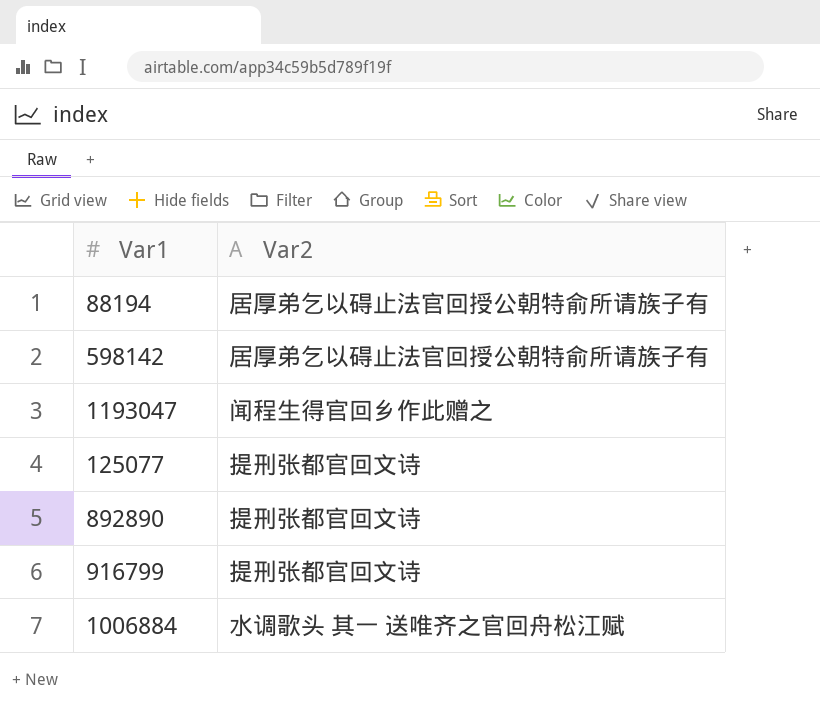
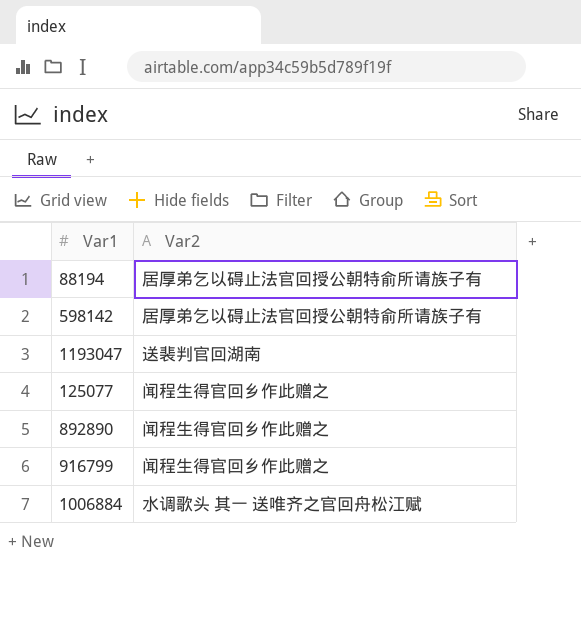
1193047 | Var2: 闻程生得官回乡作此赠之 -> 送裴判官回湖南
125077 | Var2: 提刑张都官回文诗 -> 闻程生得官回乡作此赠之
892890 | Var2: 提刑张都官回文诗 -> 闻程生得官回乡作此赠之
916799 | Var2: 提刑张都官回文诗 -> 闻程生得官回乡作此赠之

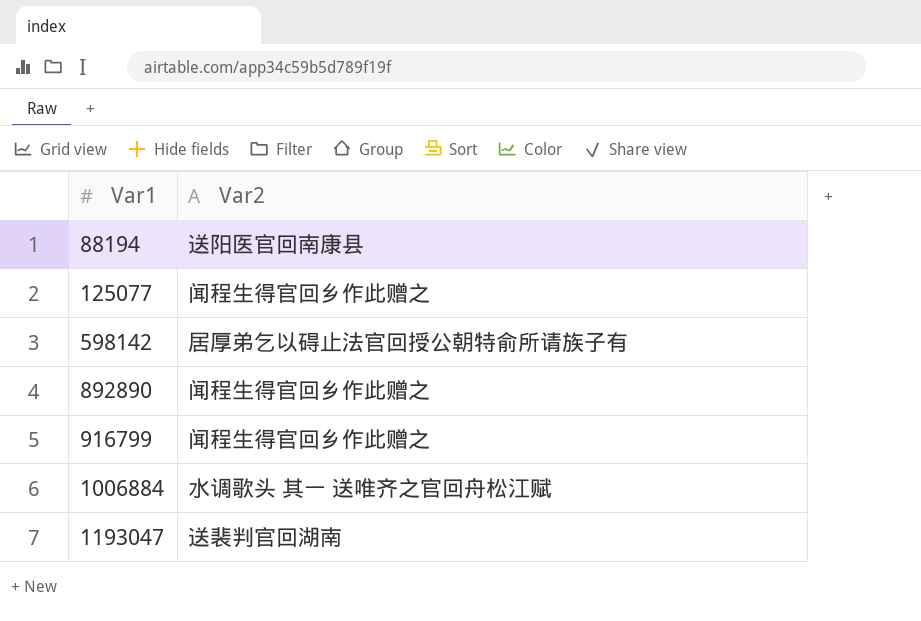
row order: none -> Var1 ascending
88194 | Var2: 居厚弟乞以碍止法官回授公朝特俞所请族子有 -> 送阳医官回南康县

